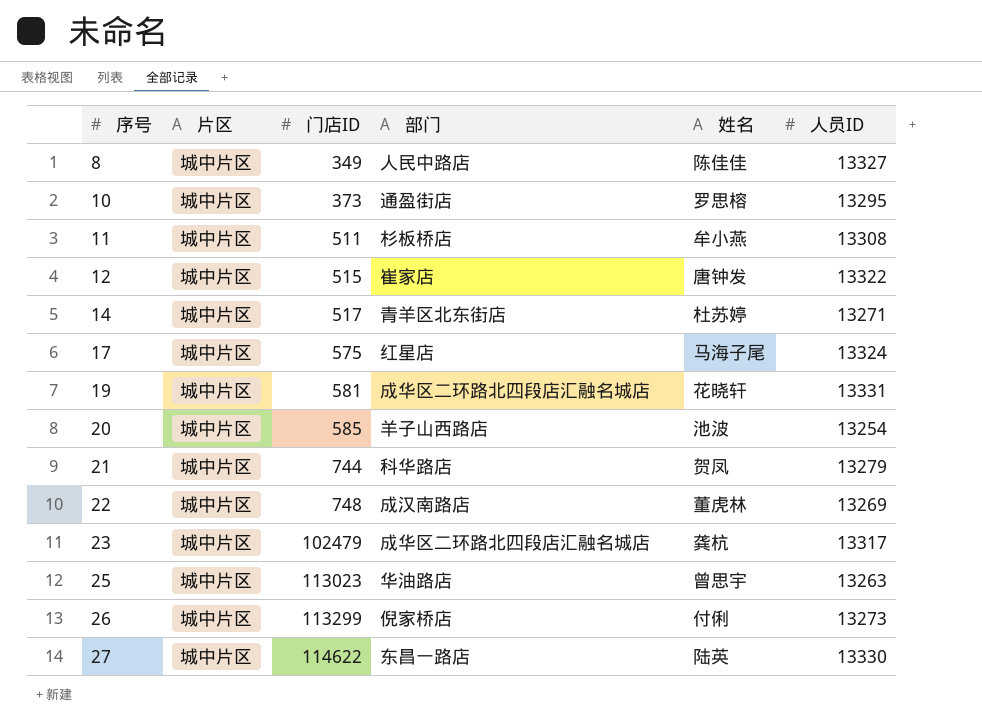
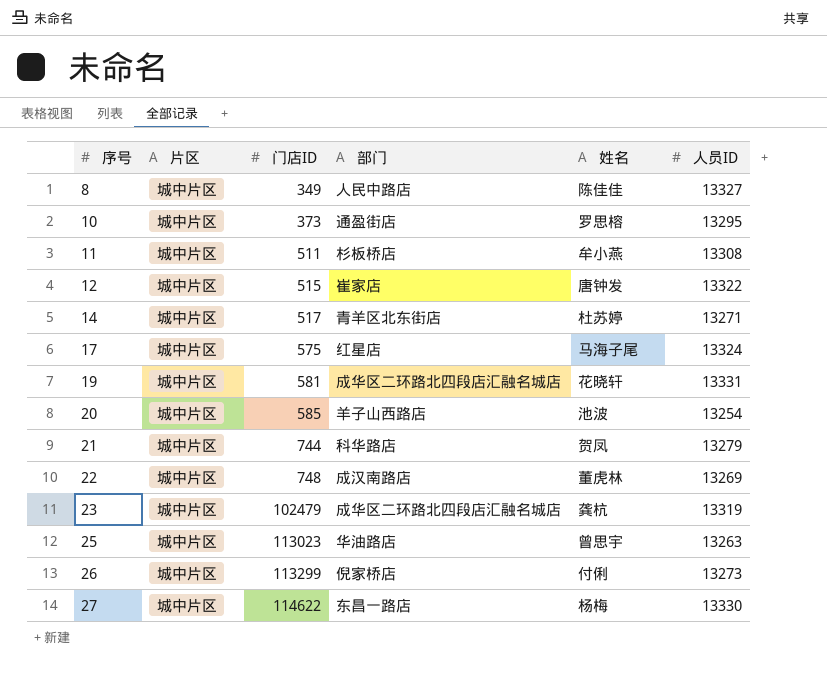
23 | 人员ID: 13317 -> 13319
27 | 姓名: 陆英 -> 杨梅

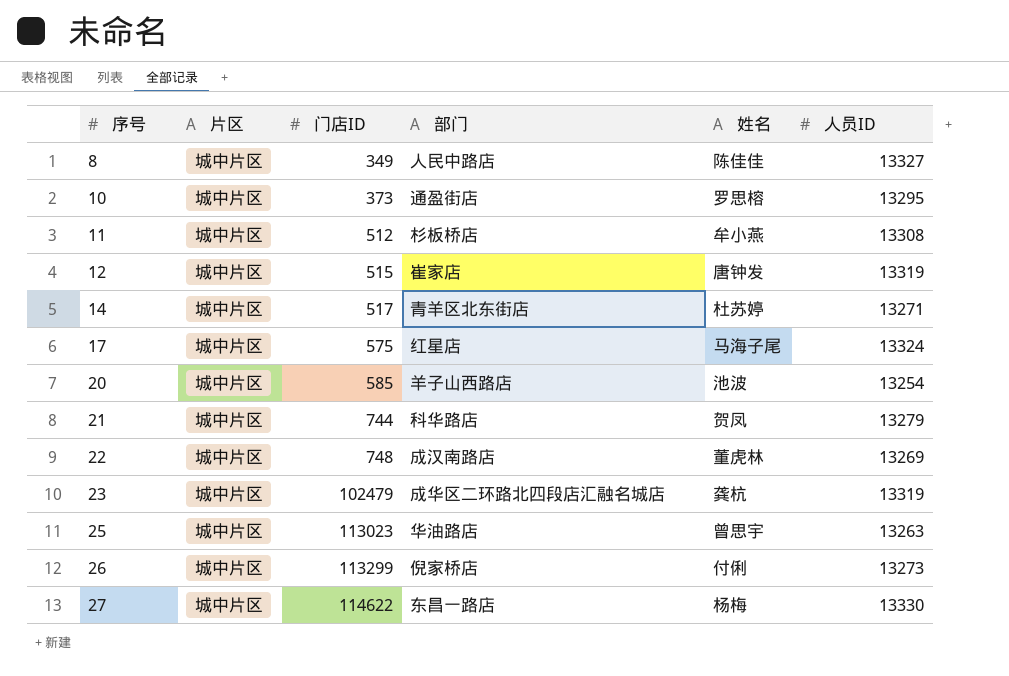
row 19: 城中片区 | 581 | 成华区二环路北四段店汇融名城店 | 花晓轩 | 13331 -> none
11 | 门店ID: 511 -> 512
12 | 人员ID: 13322 -> 13319

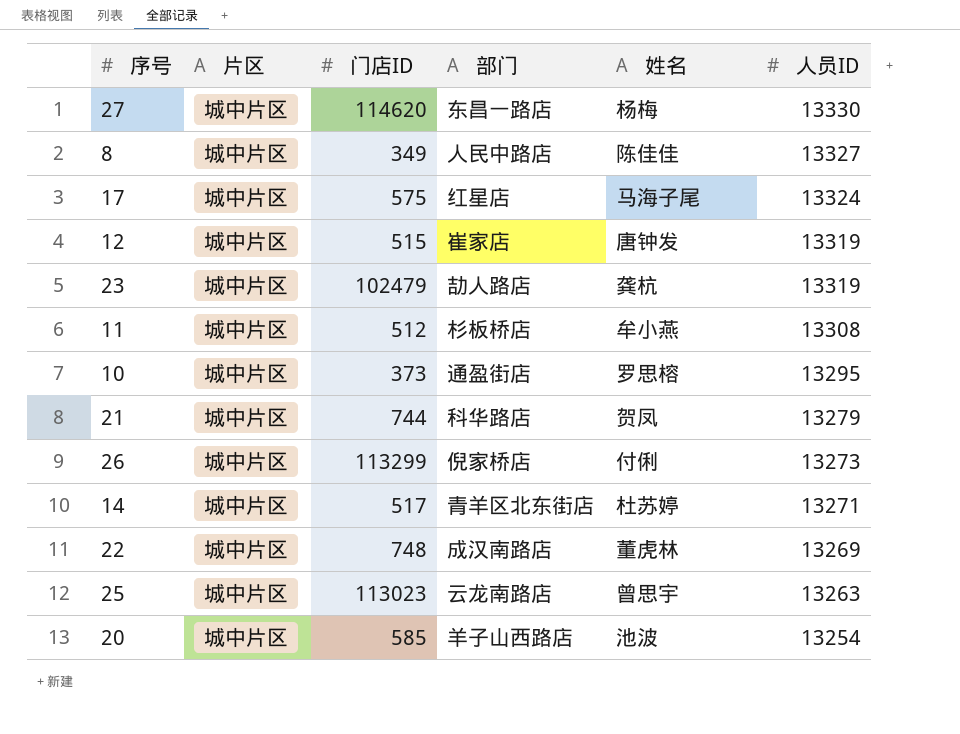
row order: 序号 ascending -> 人员ID descending
27 | 门店ID: 114622 -> 114620
23 | 部门: 成华区二环路北四段店汇融名城店 -> 劼人路店
25 | 部门: 华油路店 -> 云龙南路店

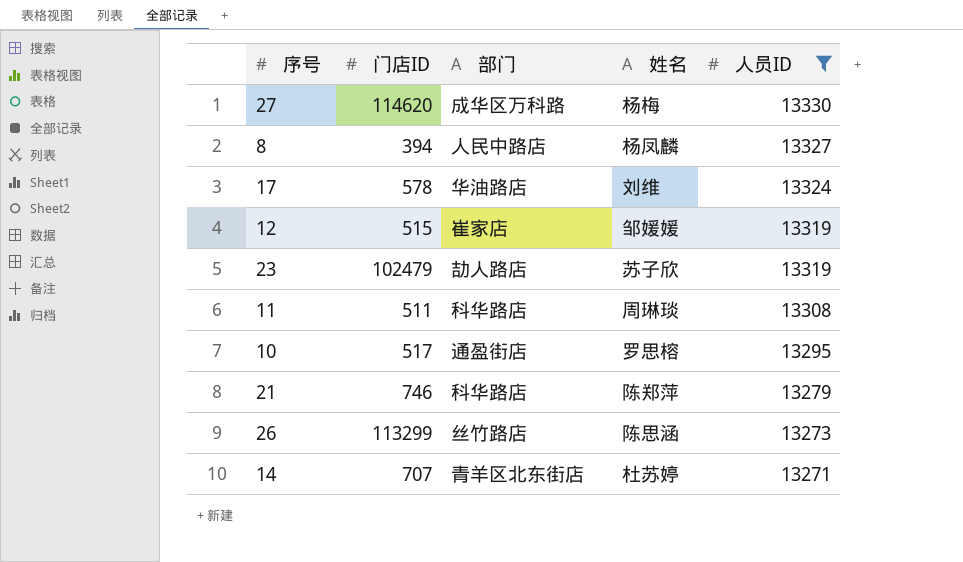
filter: none -> 人员ID >= 13271
column 片区 | position: 2 -> none
27 | 部门: 东昌一路店 -> 成华区万科路
8 | 门店ID: 349 -> 394
8 | 姓名: 陈佳佳 -> 杨凤麟
17 | 门店ID: 575 -> 578
17 | 部门: 红星店 -> 华油路店
17 | 姓名: 马海子尾 -> 刘维
12 | 姓名: 唐钟发 -> 邹媛媛
23 | 姓名: 龚杭 -> 苏子欣
11 | 门店ID: 512 -> 511
11 | 部门: 杉板桥店 -> 科华路店
11 | 姓名: 牟小燕 -> 周琳琰
10 | 门店ID: 373 -> 517
21 | 门店ID: 744 -> 746
21 | 姓名: 贺凤 -> 陈郑萍
26 | 部门: 倪家桥店 -> 丝竹路店
26 | 姓名: 付俐 -> 陈思涵
14 | 门店ID: 517 -> 707

